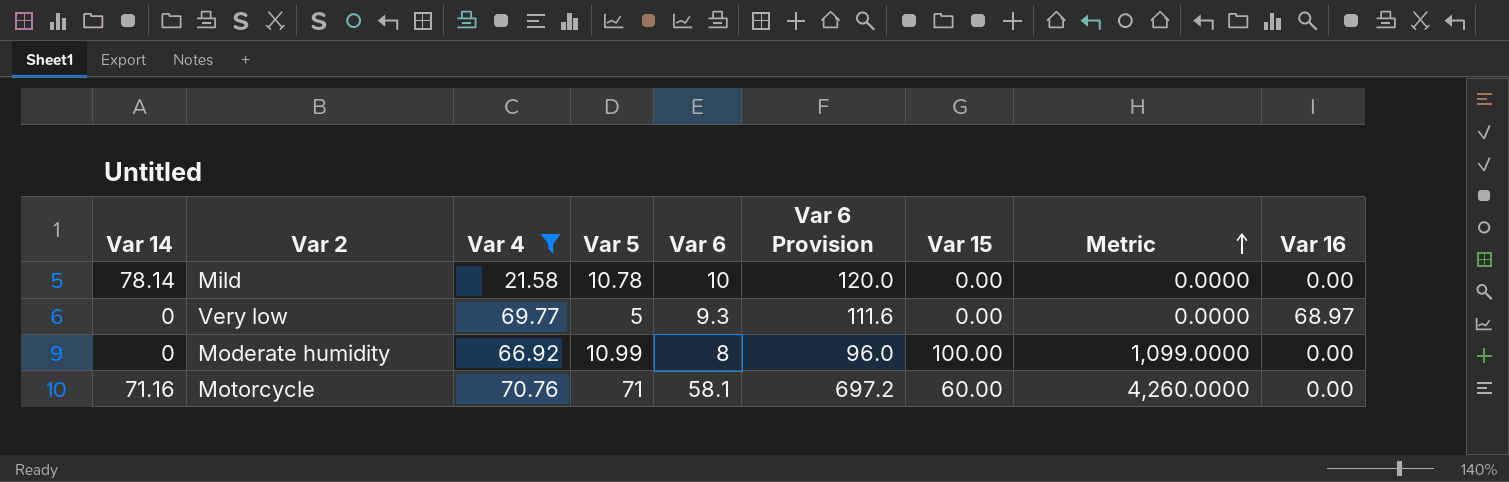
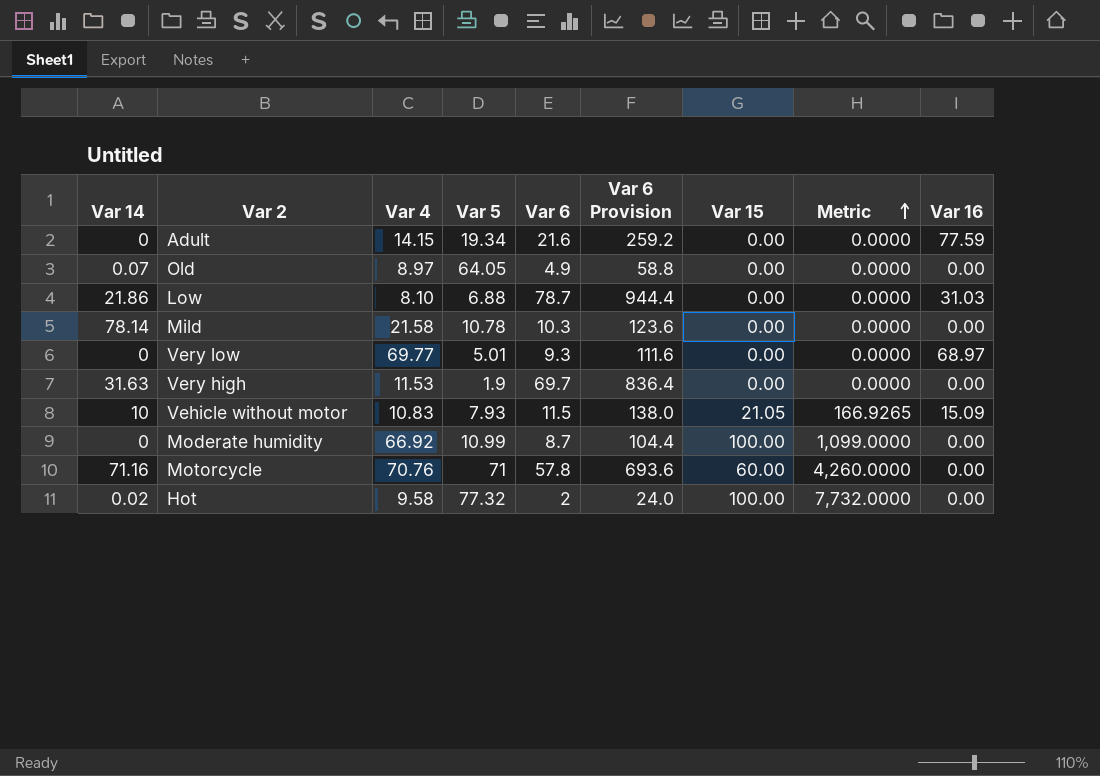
filter: Var 4 >= 21.58 -> none
Mild | Var 6: 10 -> 10.3
Mild | Var 6 Provision: 120.0 -> 123.6
Very low | Var 5: 5 -> 5.01
Moderate humidity | Var 6: 8 -> 8.7
Moderate humidity | Var 6 Provision: 96.0 -> 104.4
Motorcycle | Var 6: 58.1 -> 57.8
Motorcycle | Var 6 Provision: 697.2 -> 693.6

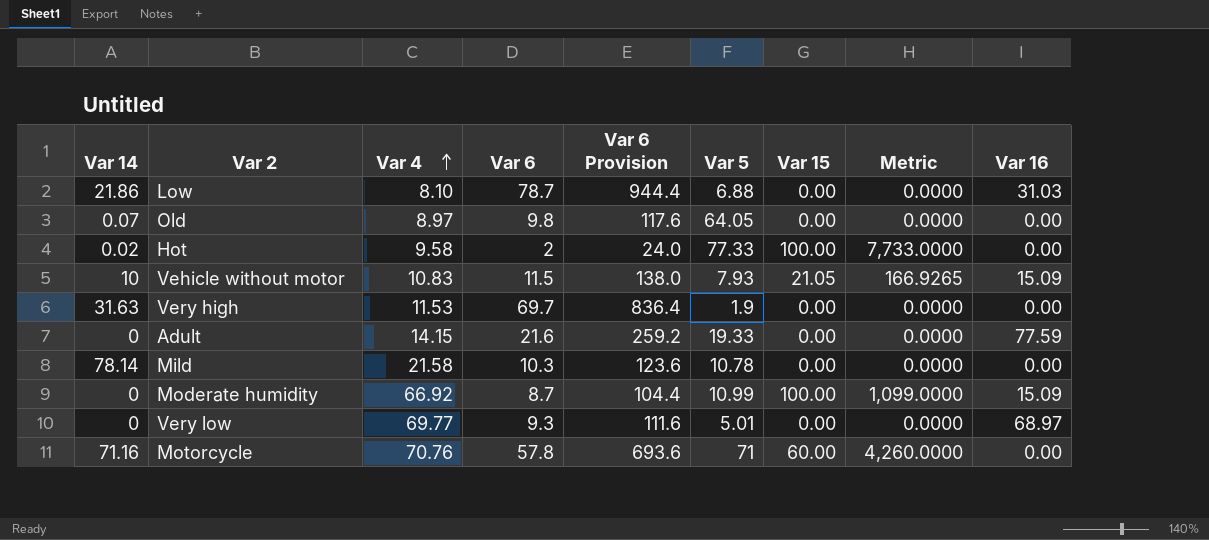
row order: Metric ascending -> Var 4 ascending
column Var 5 | position: 4 -> 6
Old | Var 6: 4.9 -> 9.8
Old | Var 6 Provision: 58.8 -> 117.6
Hot | Var 5: 77.32 -> 77.33
Hot | Metric: 7,732.0000 -> 7,733.0000
Adult | Var 5: 19.34 -> 19.33
Moderate humidity | Var 16: 0.00 -> 15.09

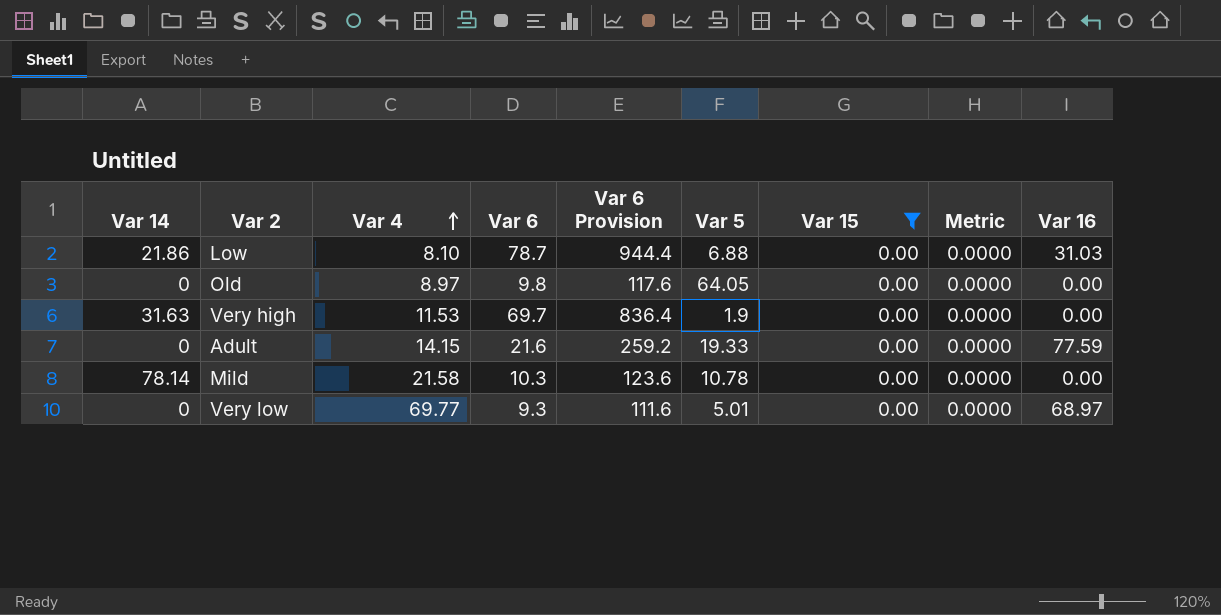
filter: none -> Var 15 = 0.00
Old | Var 14: 0.07 -> 0

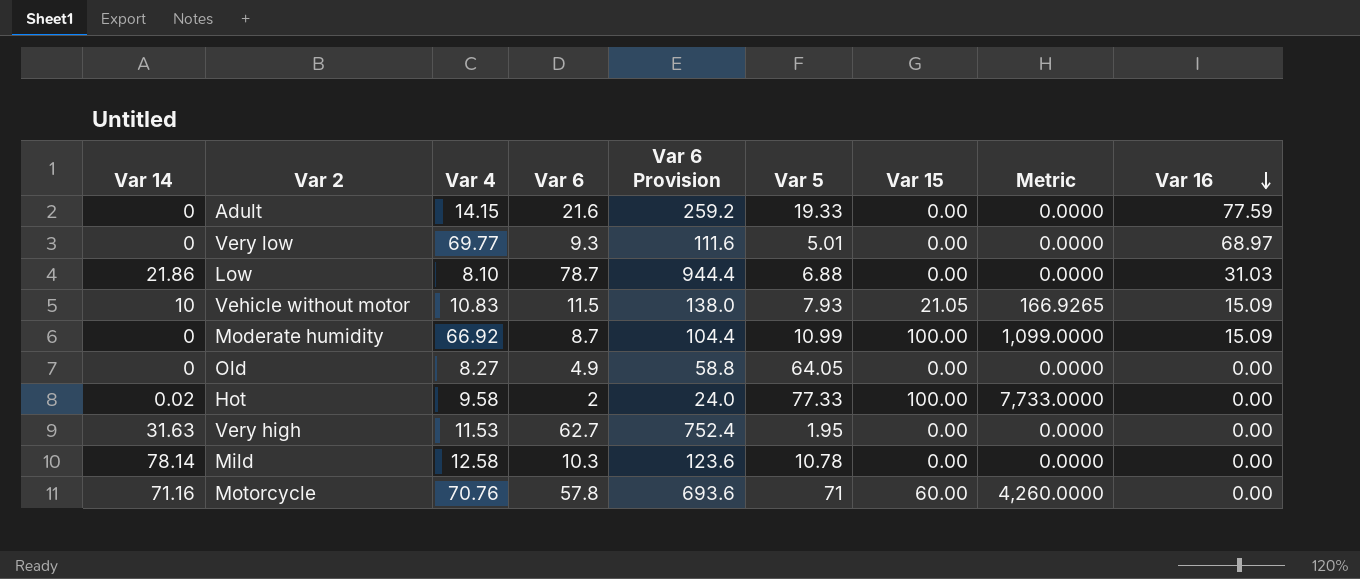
filter: Var 15 = 0.00 -> none
row order: Var 4 ascending -> Var 16 descending
Old | Var 4: 8.97 -> 8.27
Old | Var 6: 9.8 -> 4.9
Old | Var 6 Provision: 117.6 -> 58.8
Very high | Var 6: 69.7 -> 62.7
Very high | Var 6 Provision: 836.4 -> 752.4
Very high | Var 5: 1.9 -> 1.95
Mild | Var 4: 21.58 -> 12.58

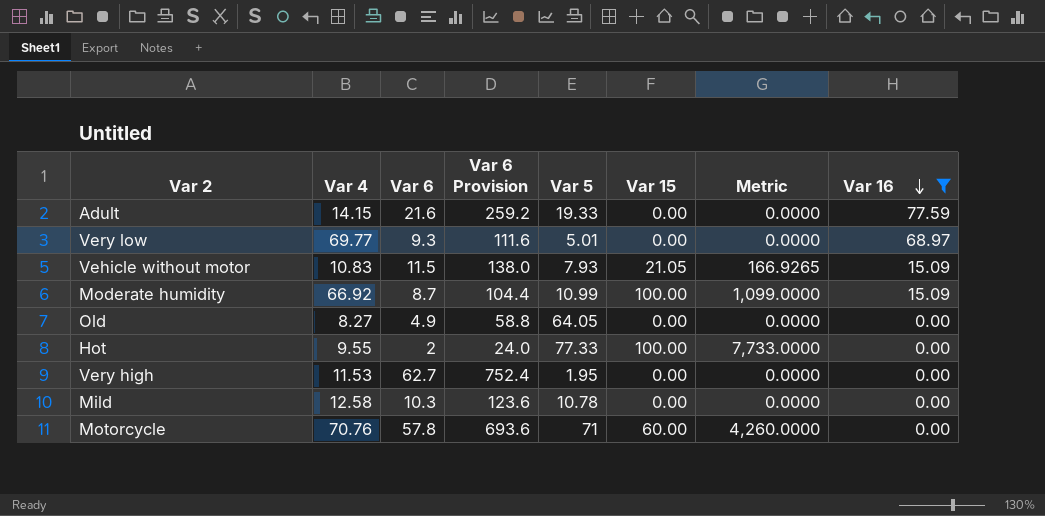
filter: none -> Var 16 != 31.03
column Var 14 | position: 1 -> none
Hot | Var 4: 9.58 -> 9.55

